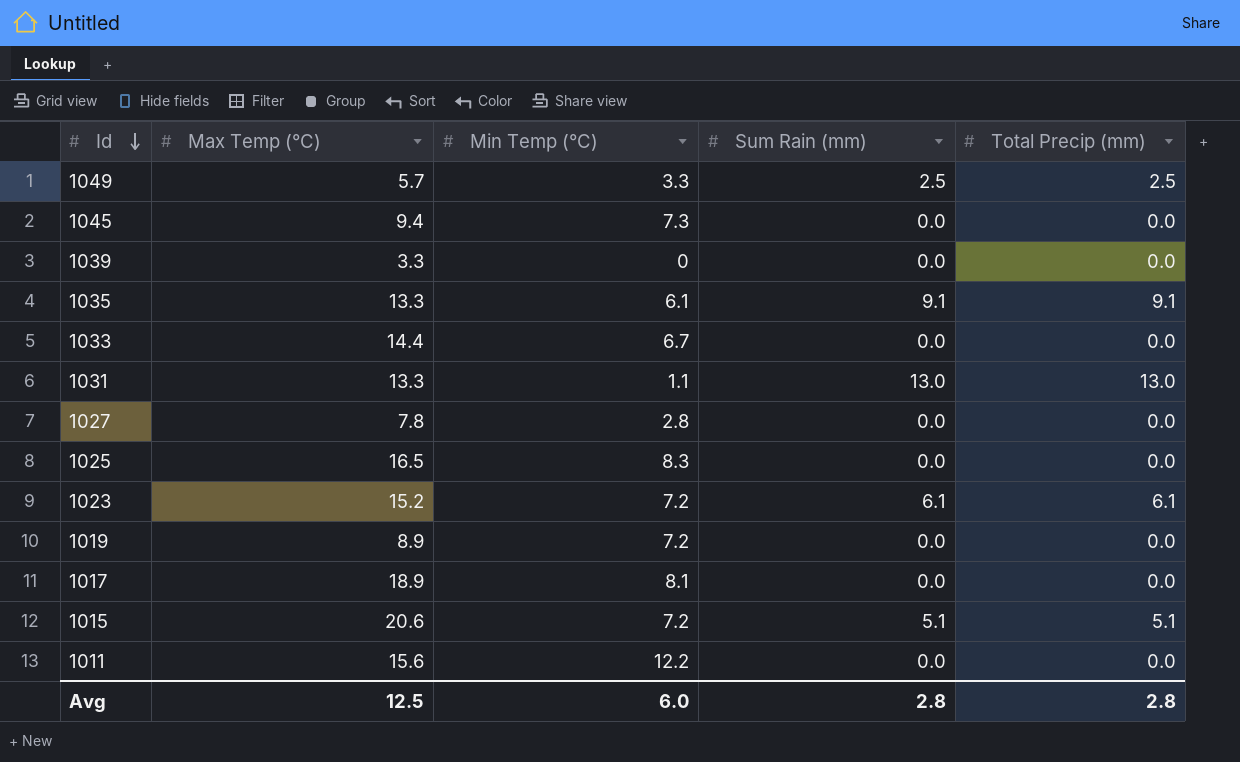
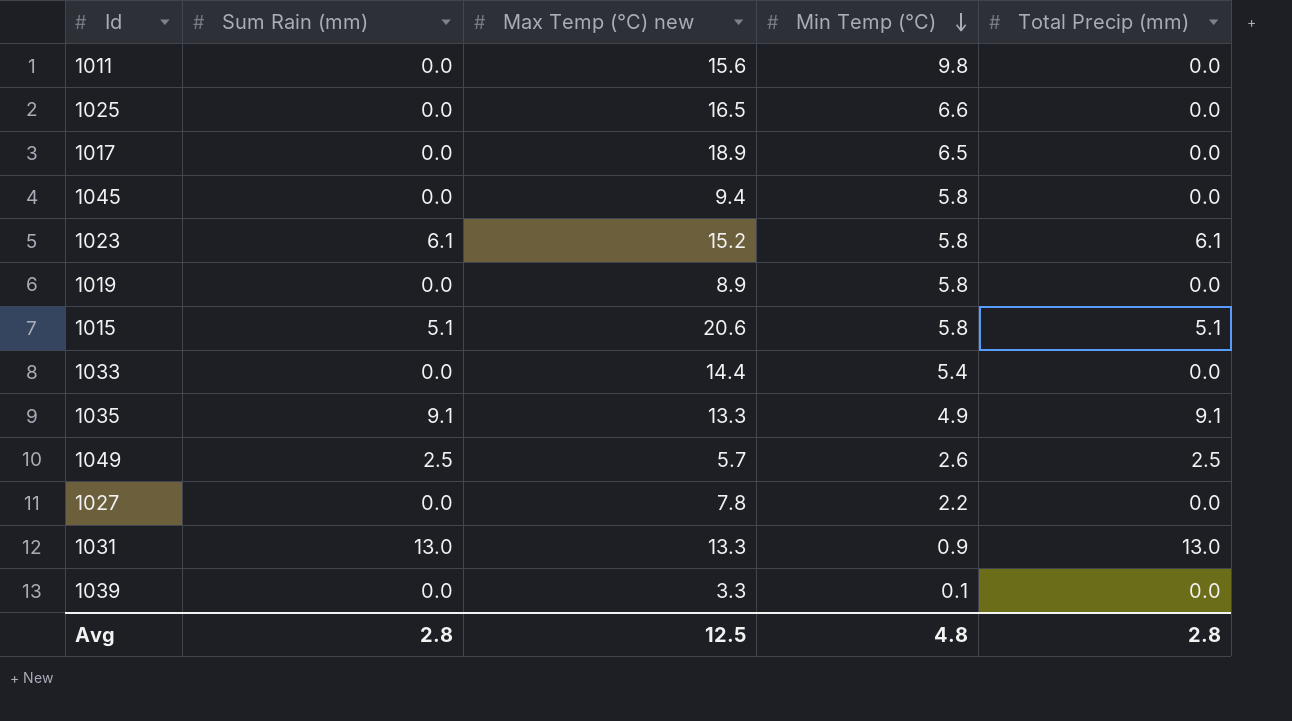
row order: Id descending -> Min Temp (°C) descending
column Sum Rain (mm) | position: 4 -> 2
column name: Max Temp (°C) -> Max Temp (°C) new
1011 | Min Temp (°C): 12.2 -> 9.8
1025 | Min Temp (°C): 8.3 -> 6.6
1017 | Min Temp (°C): 8.1 -> 6.5
1045 | Min Temp (°C): 7.3 -> 5.8
1023 | Min Temp (°C): 7.2 -> 5.8
1019 | Min Temp (°C): 7.2 -> 5.8
1015 | Min Temp (°C): 7.2 -> 5.8
1033 | Min Temp (°C): 6.7 -> 5.4
1035 | Min Temp (°C): 6.1 -> 4.9
1049 | Min Temp (°C): 3.3 -> 2.6
1027 | Min Temp (°C): 2.8 -> 2.2
1031 | Min Temp (°C): 1.1 -> 0.9
1039 | Min Temp (°C): 0 -> 0.1
Avg | Min Temp (°C): 6.0 -> 4.8

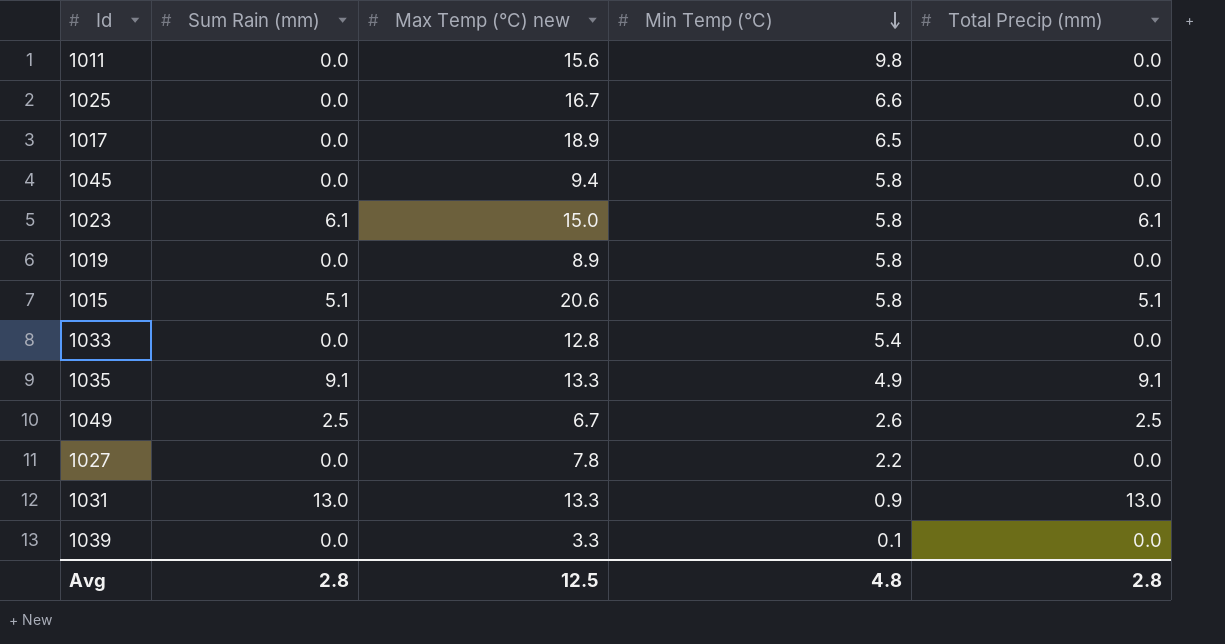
1025 | Max Temp (°C) new: 16.5 -> 16.7
1023 | Max Temp (°C) new: 15.2 -> 15.0
1033 | Max Temp (°C) new: 14.4 -> 12.8
1049 | Max Temp (°C) new: 5.7 -> 6.7

